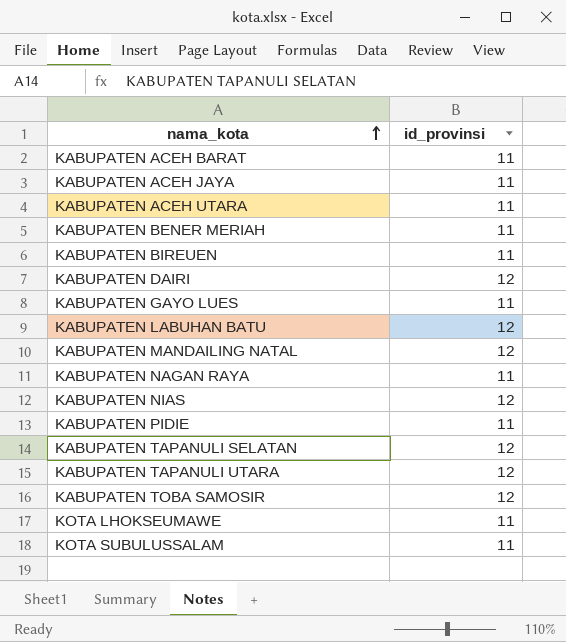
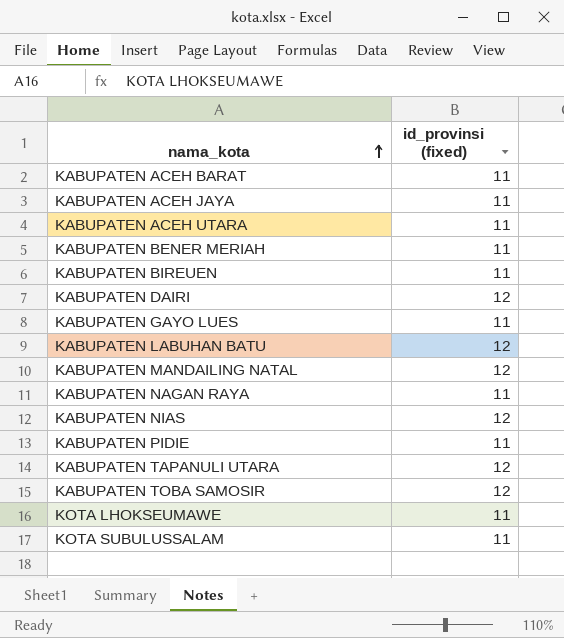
column name: id_provinsi -> id_provinsi (fixed)
row KABUPATEN TAPANULI SELATAN: 12 -> none

